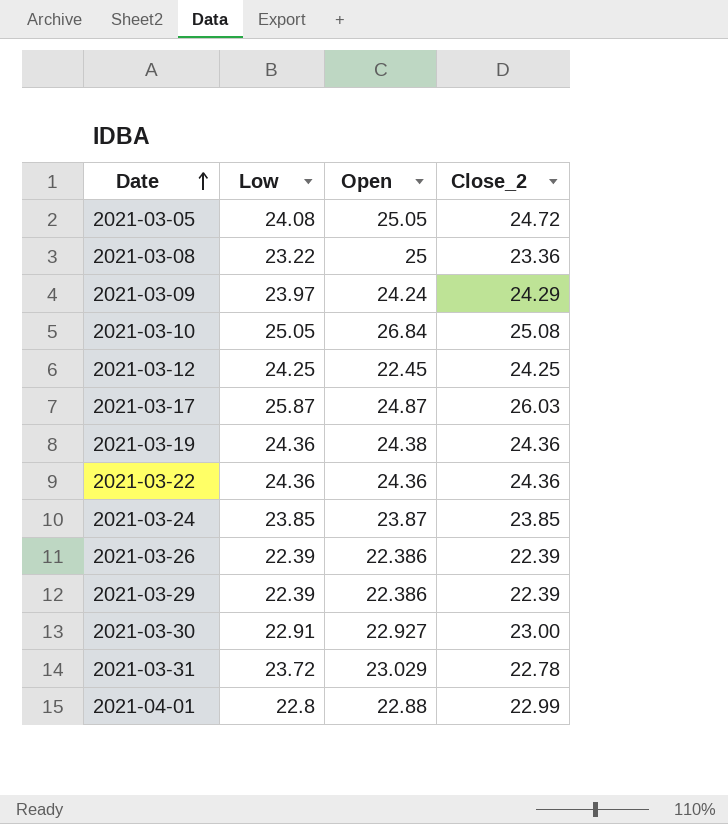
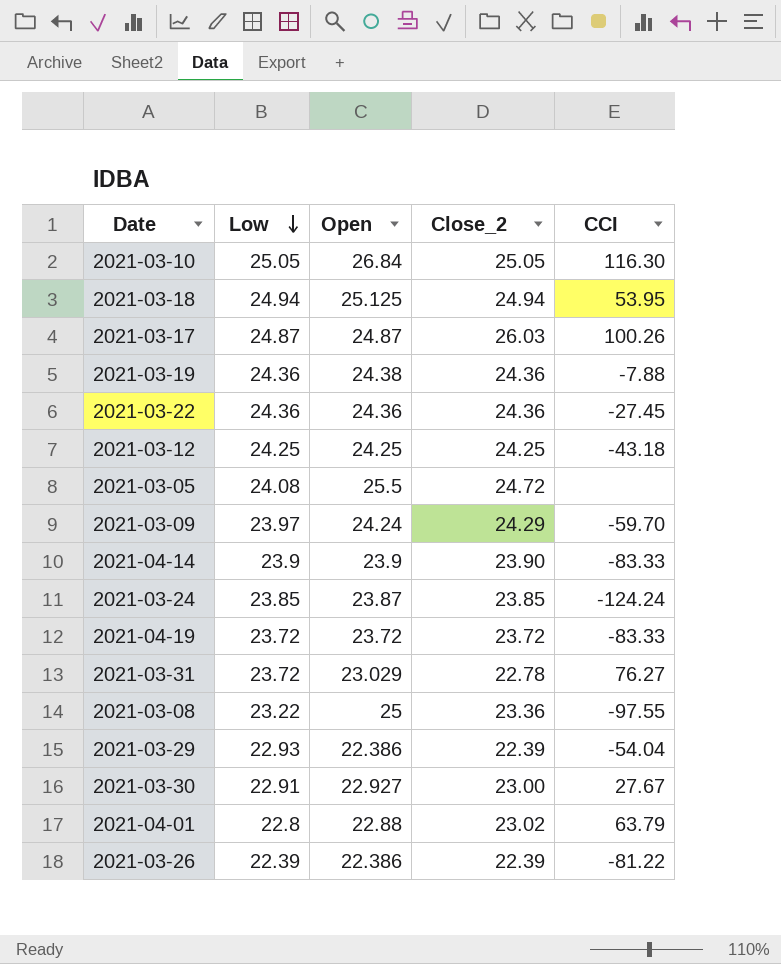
row order: Date ascending -> Low descending
column CCI | position: none -> 5
2021-03-10 | Close_2: 25.08 -> 25.05
row 2021-03-18: none -> 24.94 | 25.125 | 24.94 | 53.95
2021-03-17 | Low: 25.87 -> 24.87
2021-03-12 | Open: 22.45 -> 24.25
2021-03-05 | Open: 25.05 -> 25.5
row 2021-04-14: none -> 23.9 | 23.9 | 23.90 | -83.33
row 2021-04-19: none -> 23.72 | 23.72 | 23.72 | -83.33
2021-03-29 | Low: 22.39 -> 22.93
2021-04-01 | Close_2: 22.99 -> 23.02

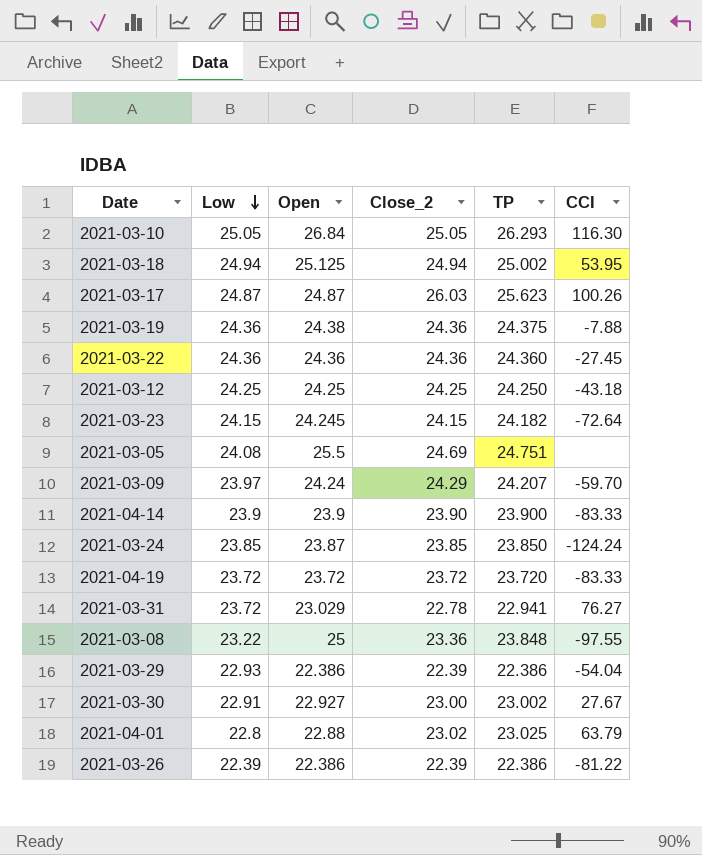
column TP | position: none -> 5
row 2021-03-23: none -> 24.15 | 24.245 | 24.15 | 24.182 | -72.64
2021-03-05 | Close_2: 24.72 -> 24.69

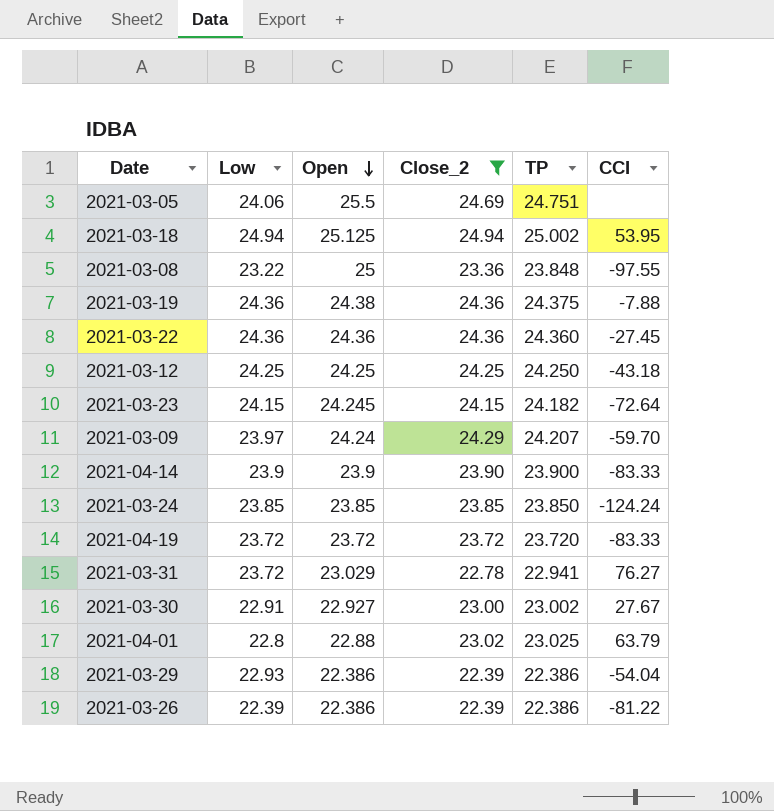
filter: none -> Close_2 <= 24.94
row order: Low descending -> Open descending
2021-03-05 | Low: 24.08 -> 24.06
2021-03-24 | Open: 23.87 -> 23.85

